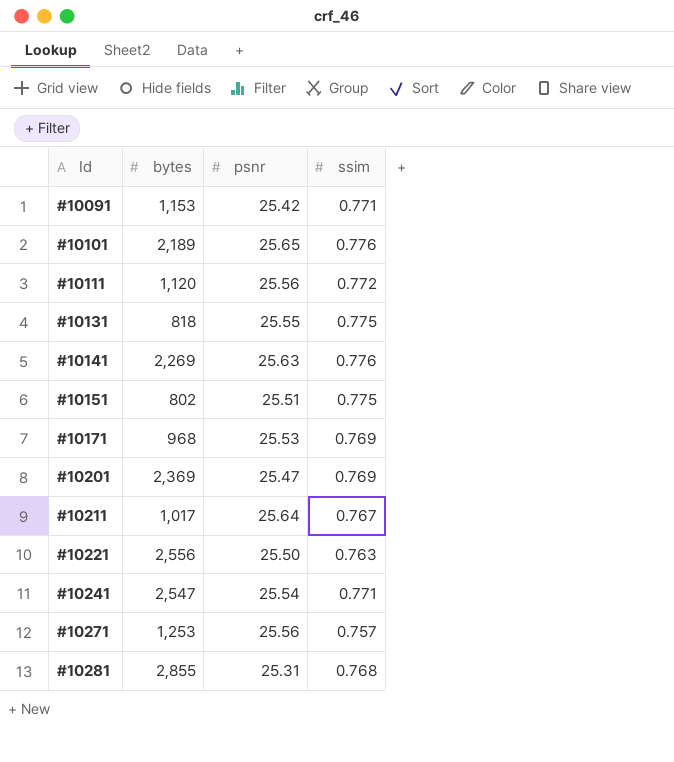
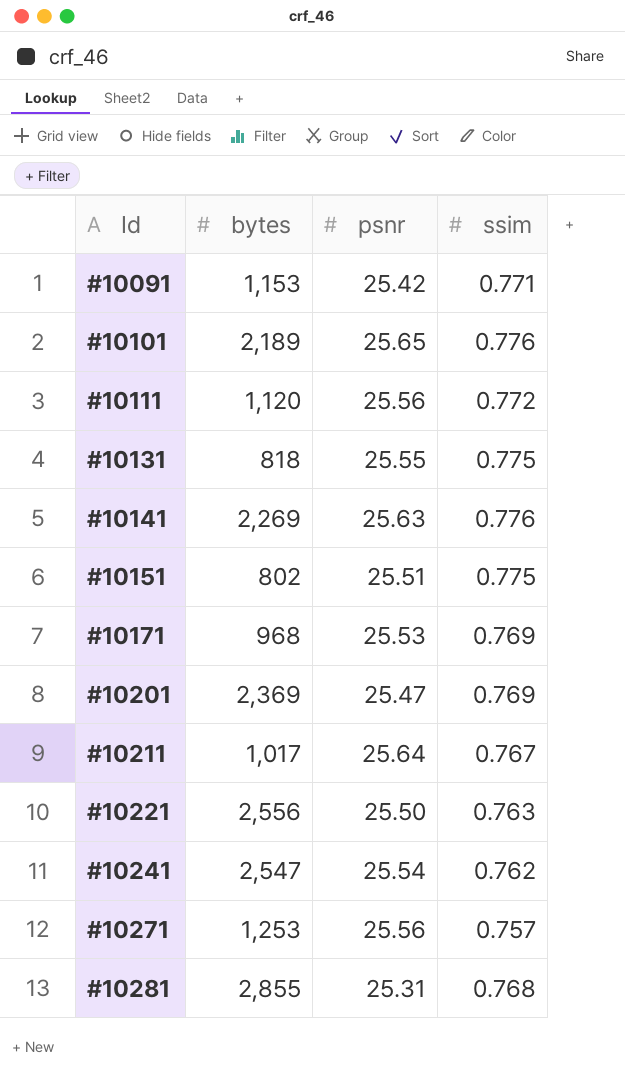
#10241 | ssim: 0.771 -> 0.762

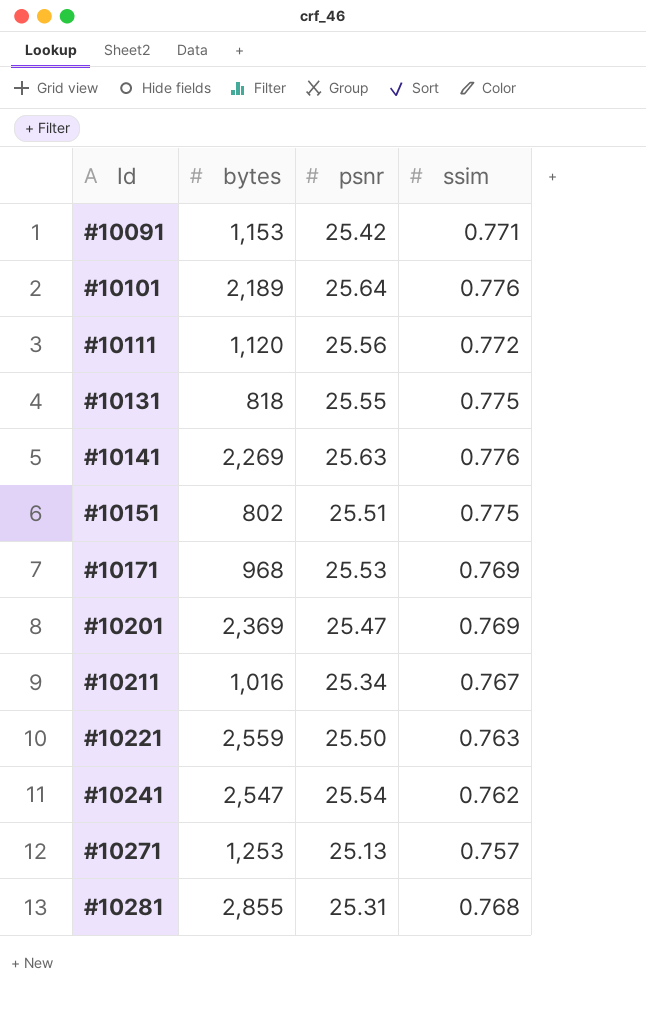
#10101 | psnr: 25.65 -> 25.64
#10211 | bytes: 1,017 -> 1,016
#10211 | psnr: 25.64 -> 25.34
#10221 | bytes: 2,556 -> 2,559
#10271 | psnr: 25.56 -> 25.13

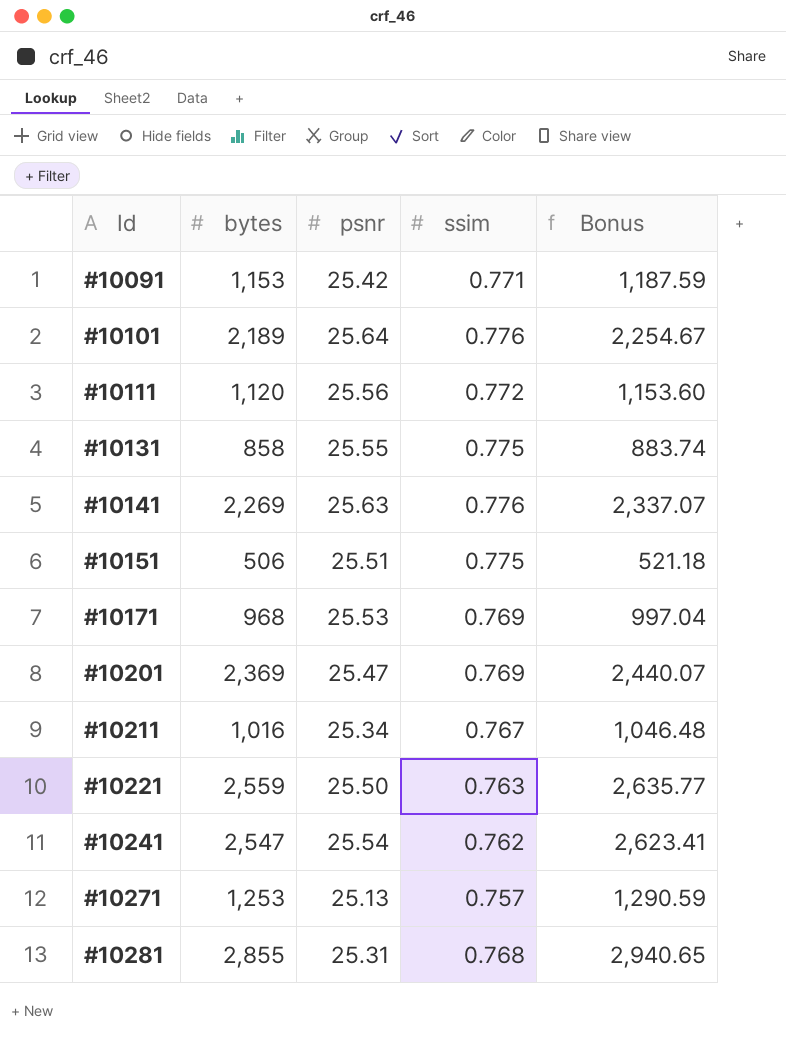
column Bonus | formula: none -> [bytes] * 1.03
#10131 | bytes: 818 -> 858
#10151 | bytes: 802 -> 506

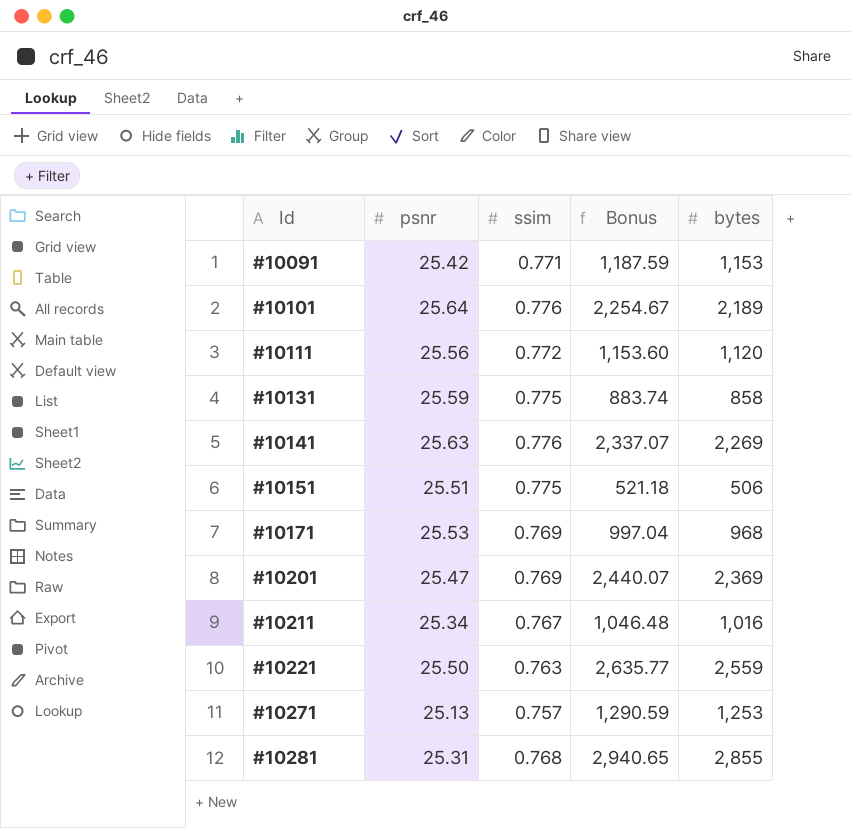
column bytes | position: 2 -> 5
row #10241: 2,547 | 25.54 | 0.762 | 2,623.41 -> none
#10131 | psnr: 25.55 -> 25.59

